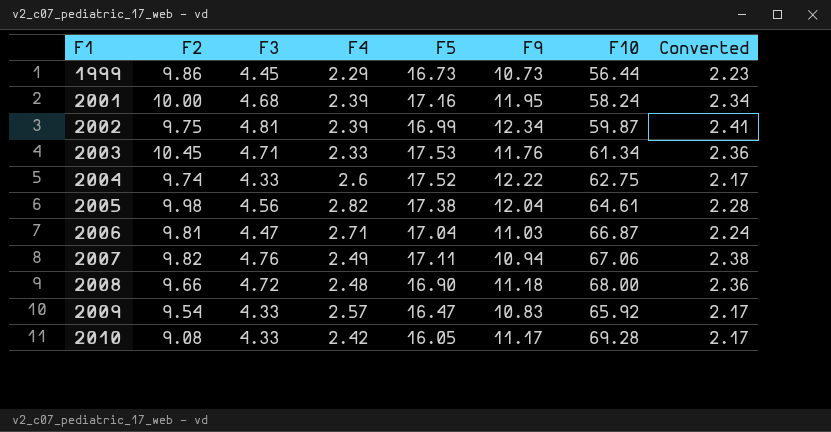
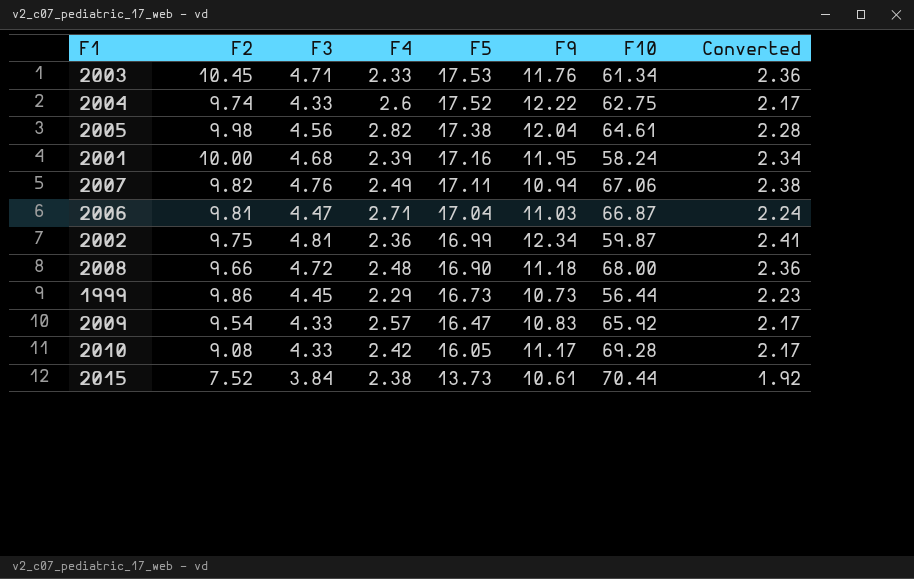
row order: F1 ascending -> F5 descending
2002 | F4: 2.39 -> 2.36
row 2015: none -> 7.52 | 3.84 | 2.38 | 13.73 | 10.61 | 70.44 | 1.92

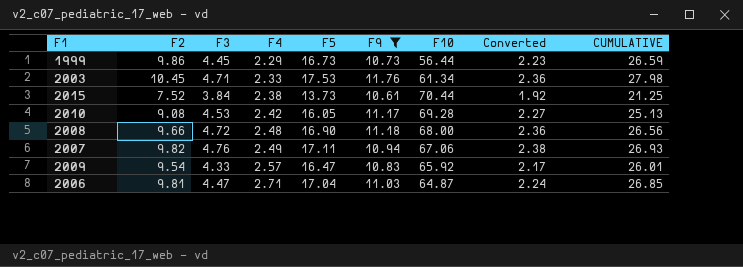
filter: none -> F9 <= 11.76
row order: F5 descending -> F4 ascending
column CUMULATIVE | formula: none -> [F2] + [F5]
2010 | F3: 4.33 -> 4.53
2010 | Converted: 2.17 -> 2.27
2006 | F10: 66.87 -> 64.87

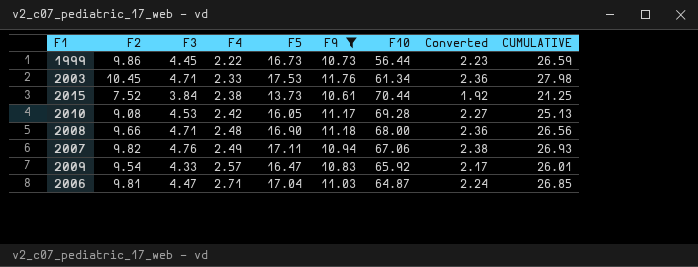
1999 | F4: 2.29 -> 2.22
2008 | F3: 4.72 -> 4.71

